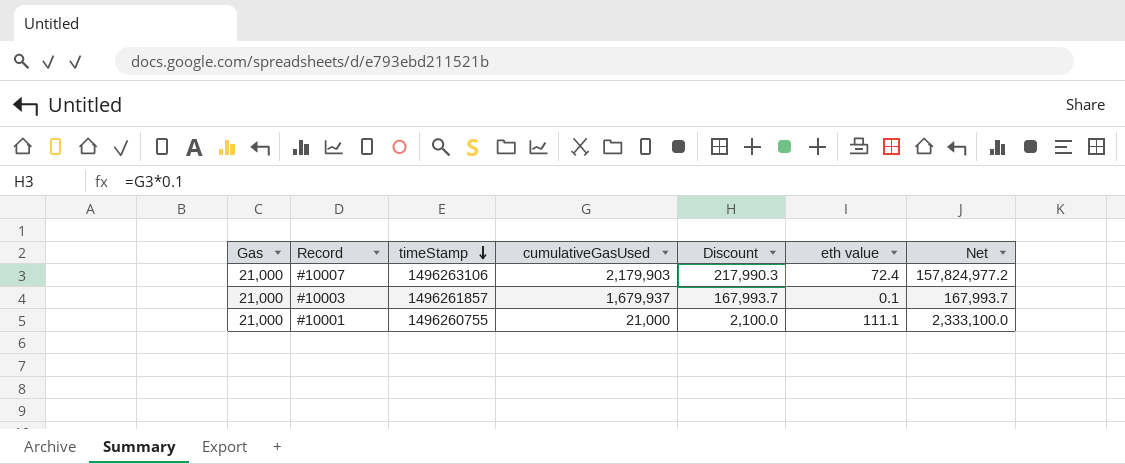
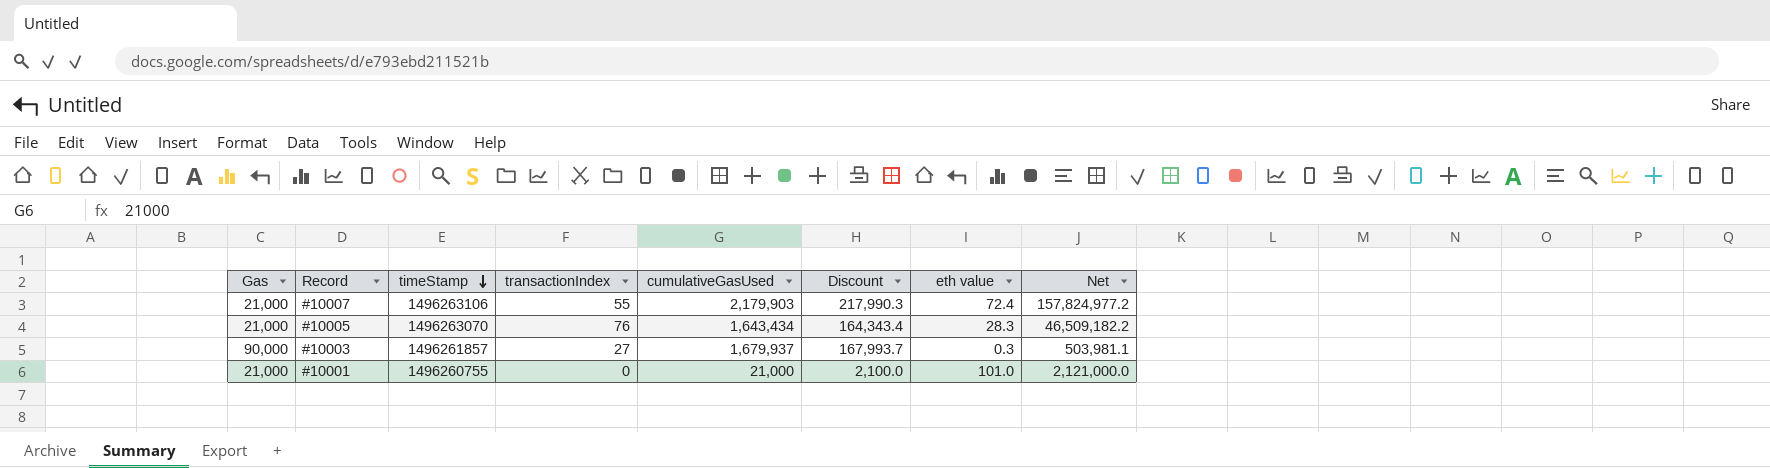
column transactionIndex | position: none -> 4
row #10005: none -> 21,000 | 1496263070 | 76 | 1,643,434 | 164,343.4 | 28.3 | 46,509,182.2
#10003 | Gas: 21,000 -> 90,000
#10003 | eth value: 0.1 -> 0.3
#10003 | Net: 167,993.7 -> 503,981.1
#10001 | eth value: 111.1 -> 101.0
#10001 | Net: 2,333,100.0 -> 2,121,000.0

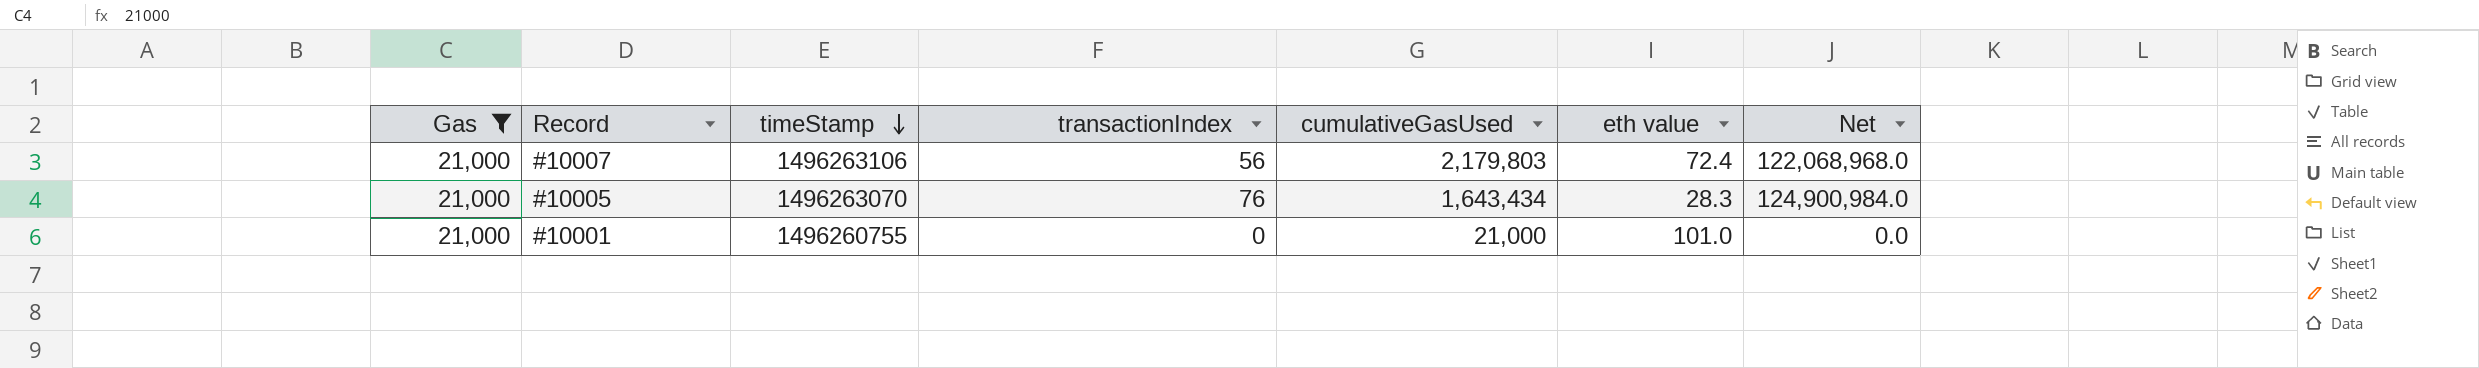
filter: none -> Gas = 21,000
column Discount | formula: [cumulativeGasUsed] * 0.1 -> none
column Net | formula: [cumulativeGasUsed] * [eth value] -> [transactionIndex] * [cumulativeGasUsed]
#10007 | transactionIndex: 55 -> 56
#10007 | cumulativeGasUsed: 2,179,903 -> 2,179,803

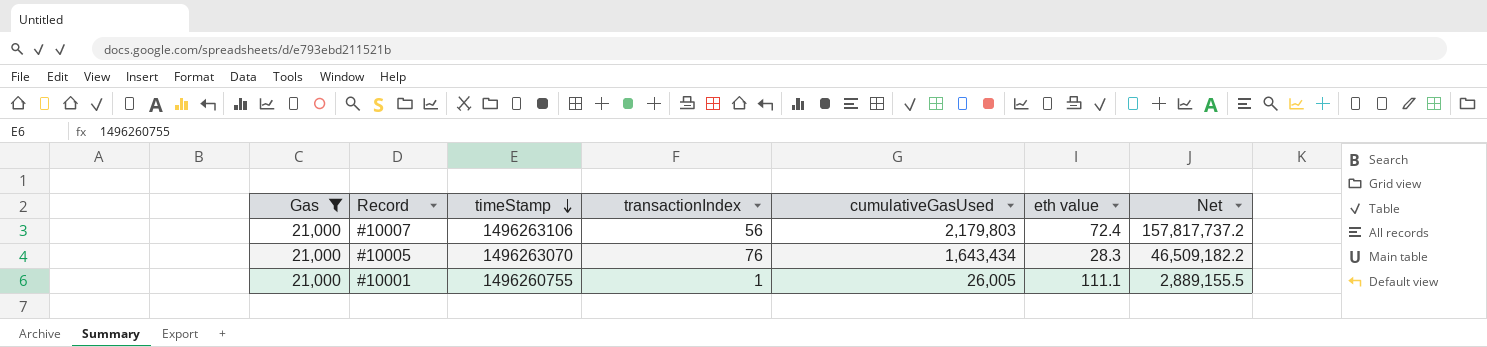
column Net | formula: [transactionIndex] * [cumulativeGasUsed] -> [cumulativeGasUsed] * [eth value]
#10001 | transactionIndex: 0 -> 1
#10001 | cumulativeGasUsed: 21,000 -> 26,005
#10001 | eth value: 101.0 -> 111.1

